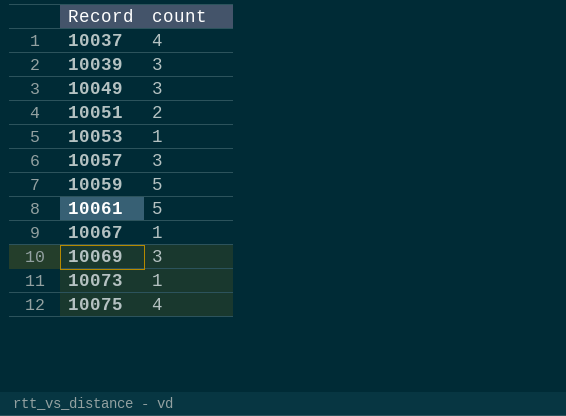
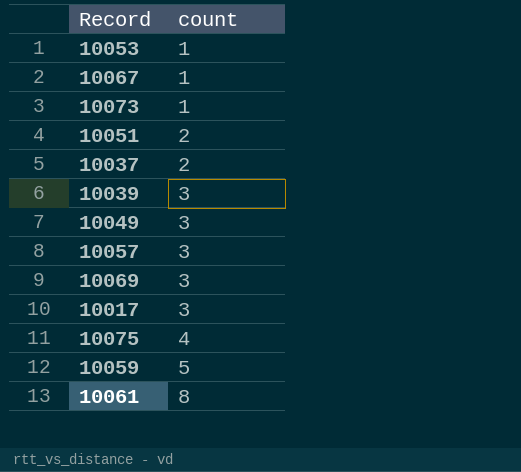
row order: Record ascending -> count ascending
10037 | count: 4 -> 2
row 10017: none -> 3
10061 | count: 5 -> 8

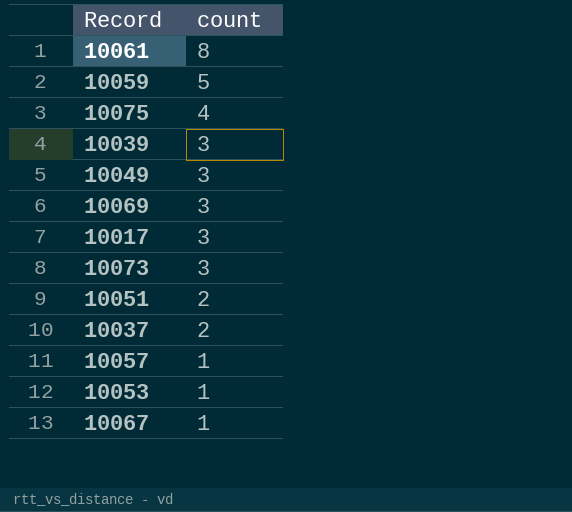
row order: count ascending -> count descending
10073 | count: 1 -> 3
10057 | count: 3 -> 1

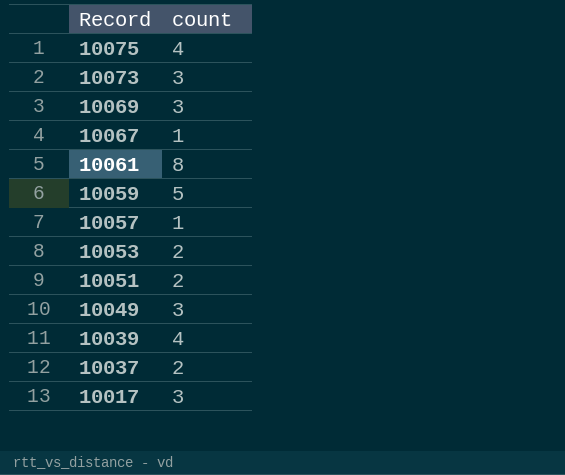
row order: count descending -> Record descending
10053 | count: 1 -> 2
10039 | count: 3 -> 4

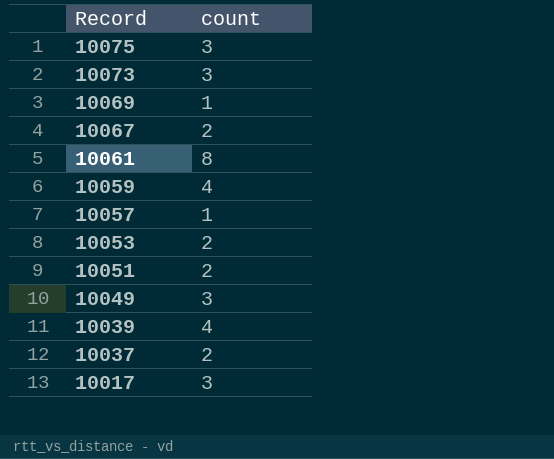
10075 | count: 4 -> 3
10069 | count: 3 -> 1
10067 | count: 1 -> 2
10059 | count: 5 -> 4

